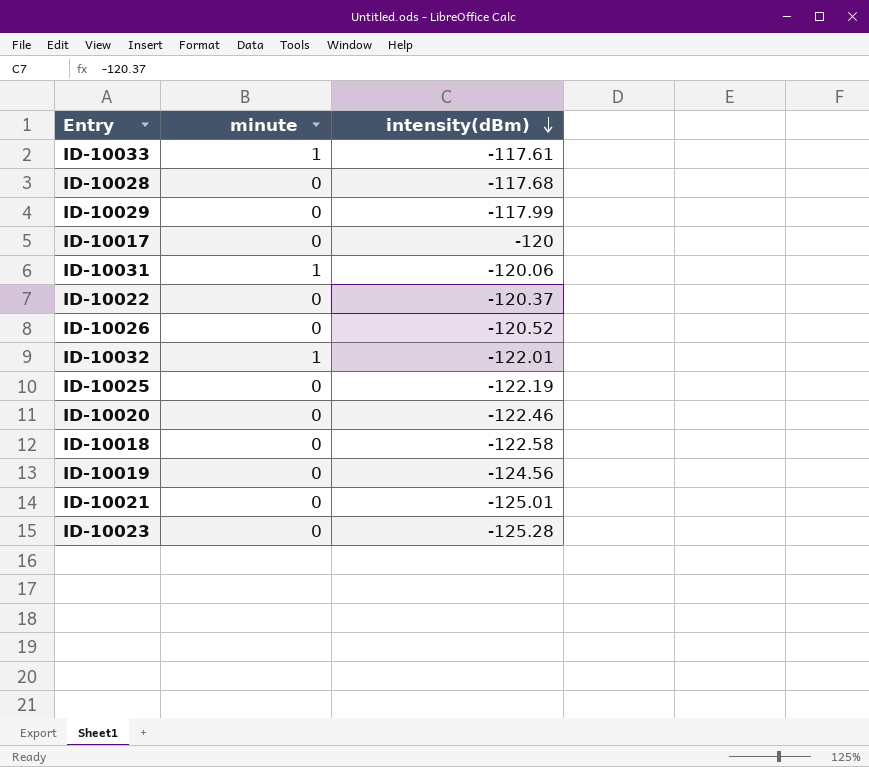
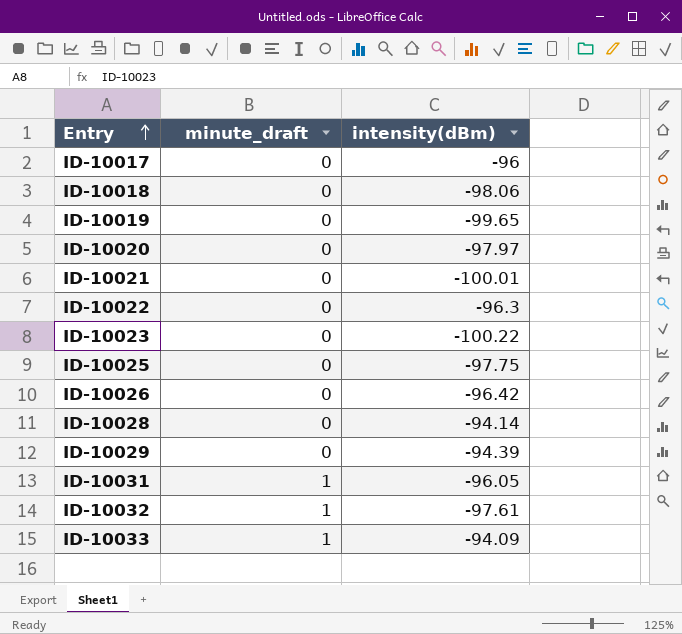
row order: intensity(dBm) descending -> Entry ascending
column name: minute -> minute_draft
ID-10017 | intensity(dBm): -120 -> -96
ID-10018 | intensity(dBm): -122.58 -> -98.06
ID-10019 | intensity(dBm): -124.56 -> -99.65
ID-10020 | intensity(dBm): -122.46 -> -97.97
ID-10021 | intensity(dBm): -125.01 -> -100.01
ID-10022 | intensity(dBm): -120.37 -> -96.3
ID-10023 | intensity(dBm): -125.28 -> -100.22
ID-10025 | intensity(dBm): -122.19 -> -97.75
ID-10026 | intensity(dBm): -120.52 -> -96.42
ID-10028 | intensity(dBm): -117.68 -> -94.14
ID-10029 | intensity(dBm): -117.99 -> -94.39
ID-10031 | intensity(dBm): -120.06 -> -96.05
ID-10032 | intensity(dBm): -122.01 -> -97.61
ID-10033 | intensity(dBm): -117.61 -> -94.09

